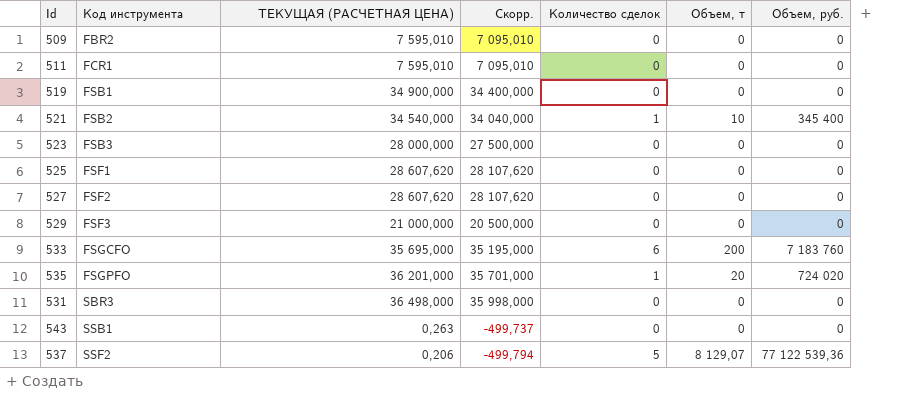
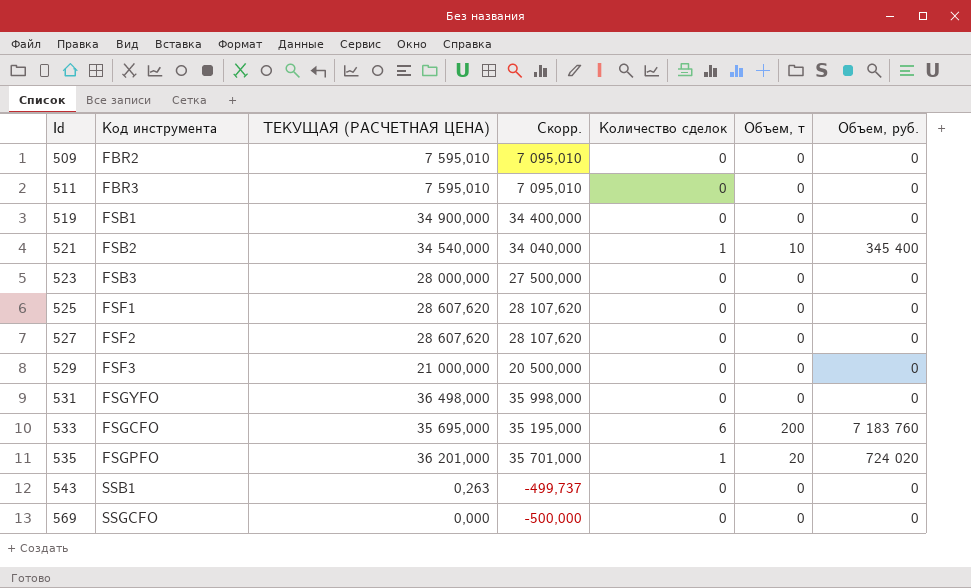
row order: Код инструмента ascending -> Id ascending
row 537: SSF2 | 0,206 | -499,794 | 5 | 8 129,07 | 77 122 539,36 -> none
511 | Код инструмента: FCR1 -> FBR3
531 | Код инструмента: SBR3 -> FSGYFO
row 569: none -> SSGCFO | 0,000 | -500,000 | 0 | 0 | 0

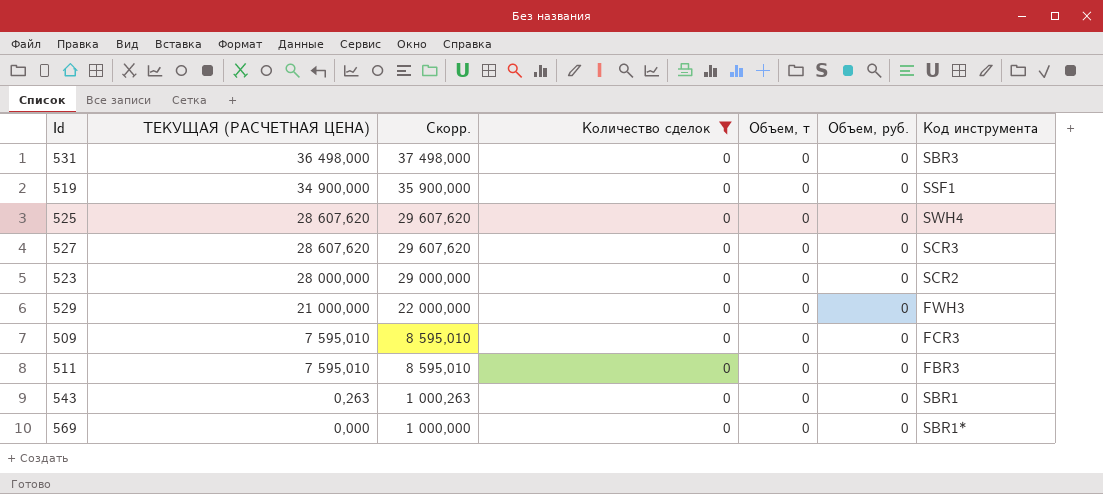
filter: none -> Количество сделок = 0
row order: Id ascending -> ТЕКУЩАЯ (РАСЧЕТНАЯ ЦЕНА) descending
column Скорр. | formula: [ТЕКУЩАЯ (РАСЧЕТНАЯ ЦЕНА)] - 500 -> [ТЕКУЩАЯ (РАСЧЕТНАЯ ЦЕНА)] + 1000
column Код инструмента | position: 2 -> 7
531 | Код инструмента: FSGYFO -> SBR3
519 | Код инструмента: FSB1 -> SSF1
525 | Код инструмента: FSF1 -> SWH4
527 | Код инструмента: FSF2 -> SCR3
523 | Код инструмента: FSB3 -> SCR2
529 | Код инструмента: FSF3 -> FWH3
509 | Код инструмента: FBR2 -> FCR3
543 | Код инструмента: SSB1 -> SBR1
569 | Код инструмента: SSGCFO -> SBR1*

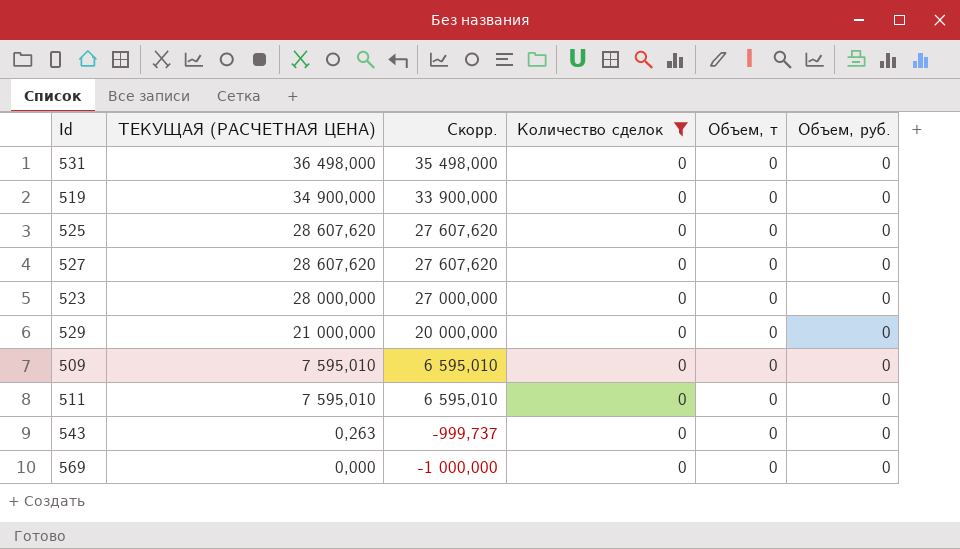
column Код инструмента | position: 7 -> none
column Скорр. | formula: [ТЕКУЩАЯ (РАСЧЕТНАЯ ЦЕНА)] + 1000 -> [ТЕКУЩАЯ (РАСЧЕТНАЯ ЦЕНА)] - 1000

